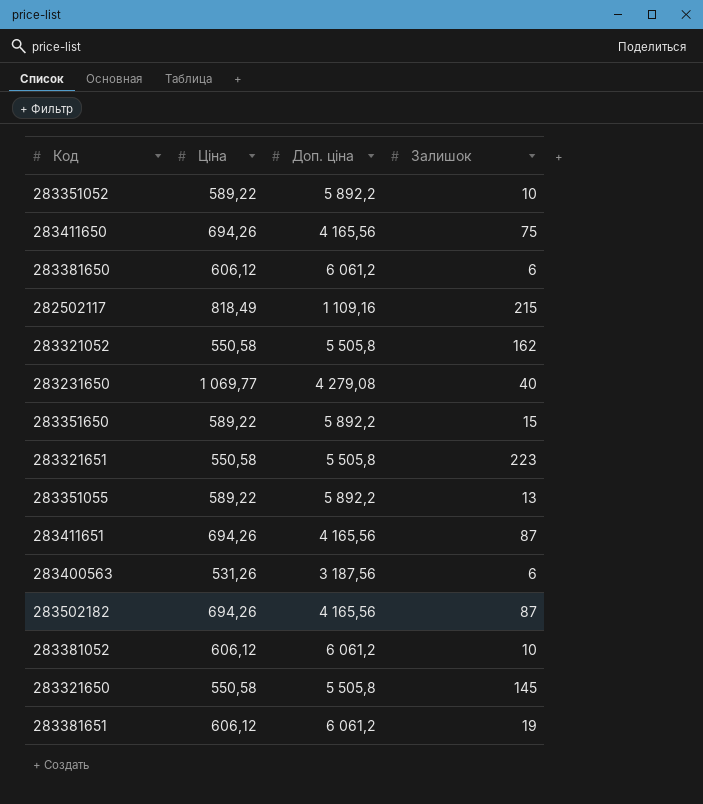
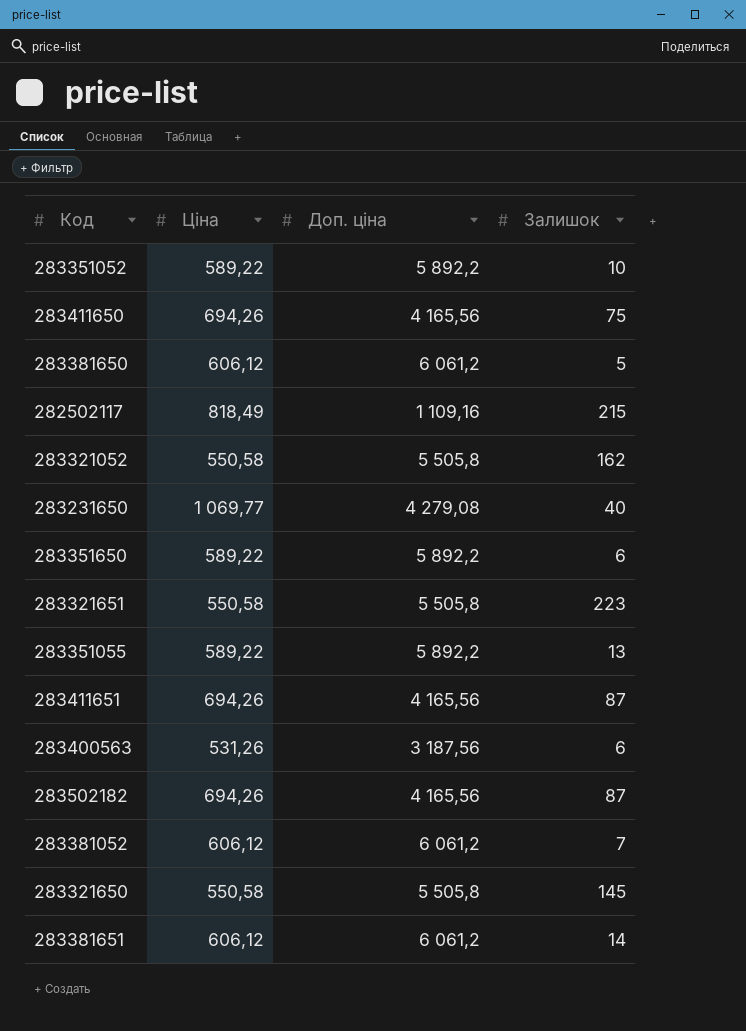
283381650 | Залишок: 6 -> 5
283351650 | Залишок: 15 -> 6
283381052 | Залишок: 10 -> 7
283381651 | Залишок: 19 -> 14

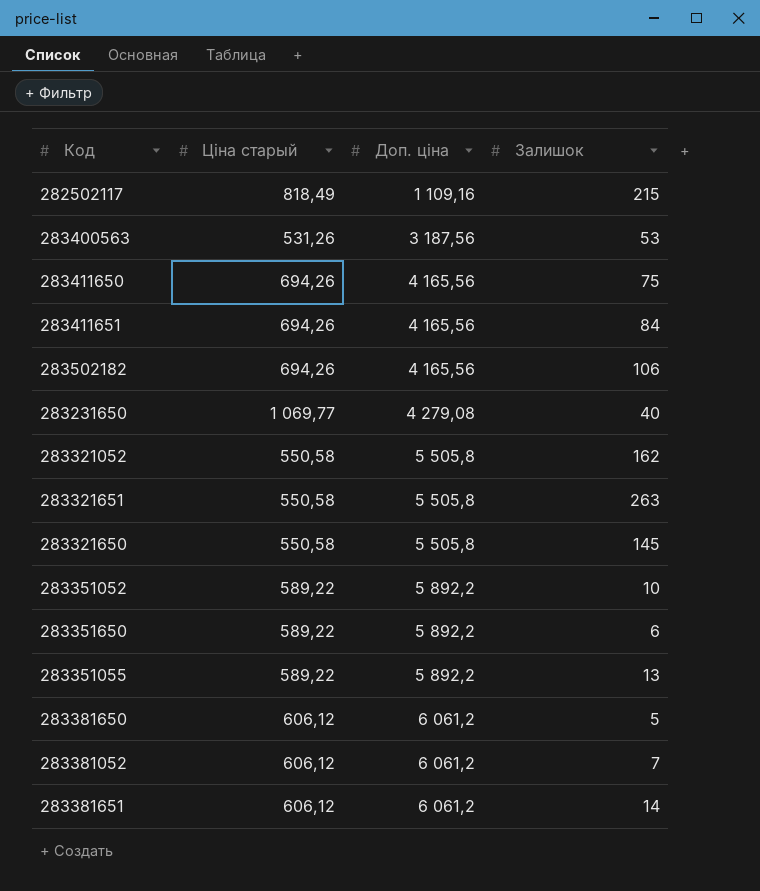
row order: none -> Доп. ціна ascending
column name: Ціна -> Ціна старый
283400563 | Залишок: 6 -> 53
283411651 | Залишок: 87 -> 84
283502182 | Залишок: 87 -> 106
283321651 | Залишок: 223 -> 263

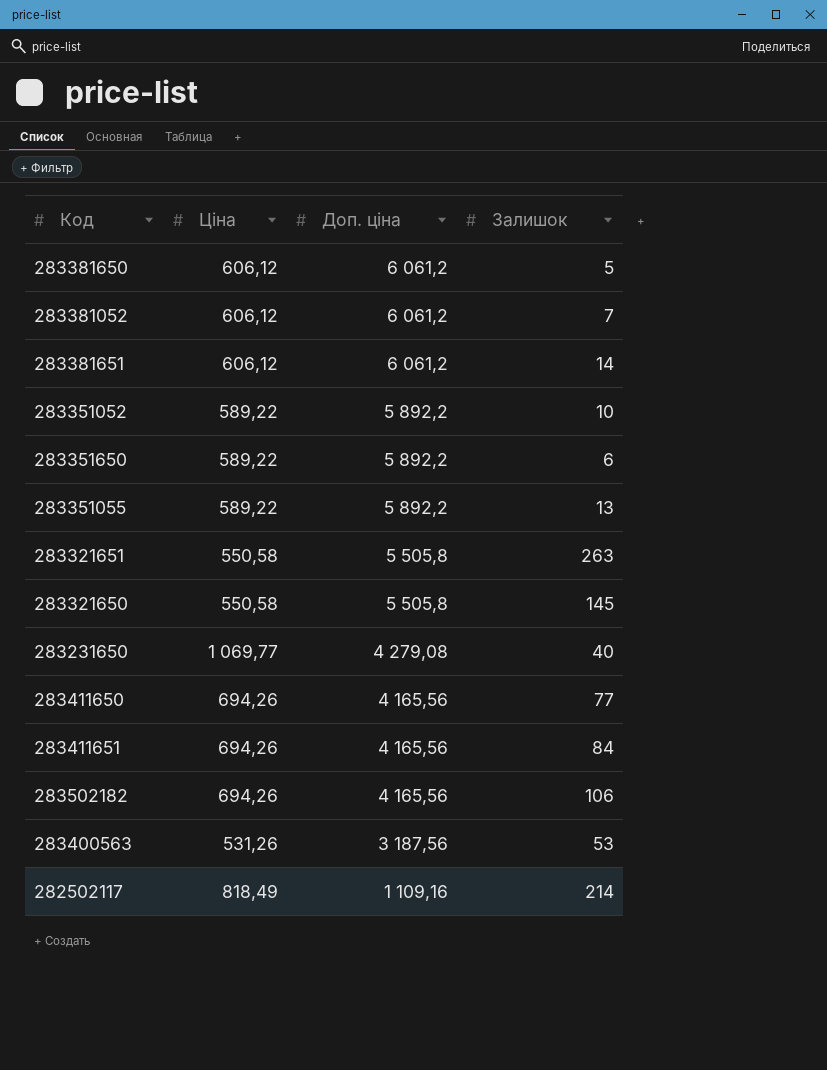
row order: Доп. ціна ascending -> Доп. ціна descending
column name: Ціна старый -> Ціна
row 283321052: 550,58 | 5 505,8 | 162 -> none
283411650 | Залишок: 75 -> 77
282502117 | Залишок: 215 -> 214

